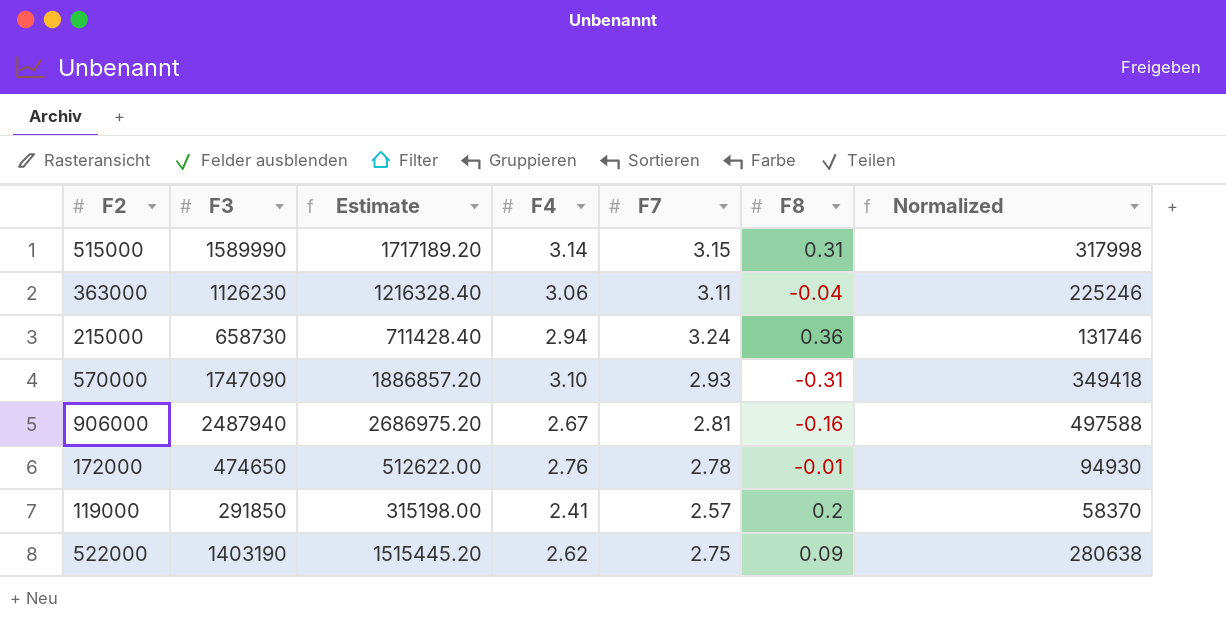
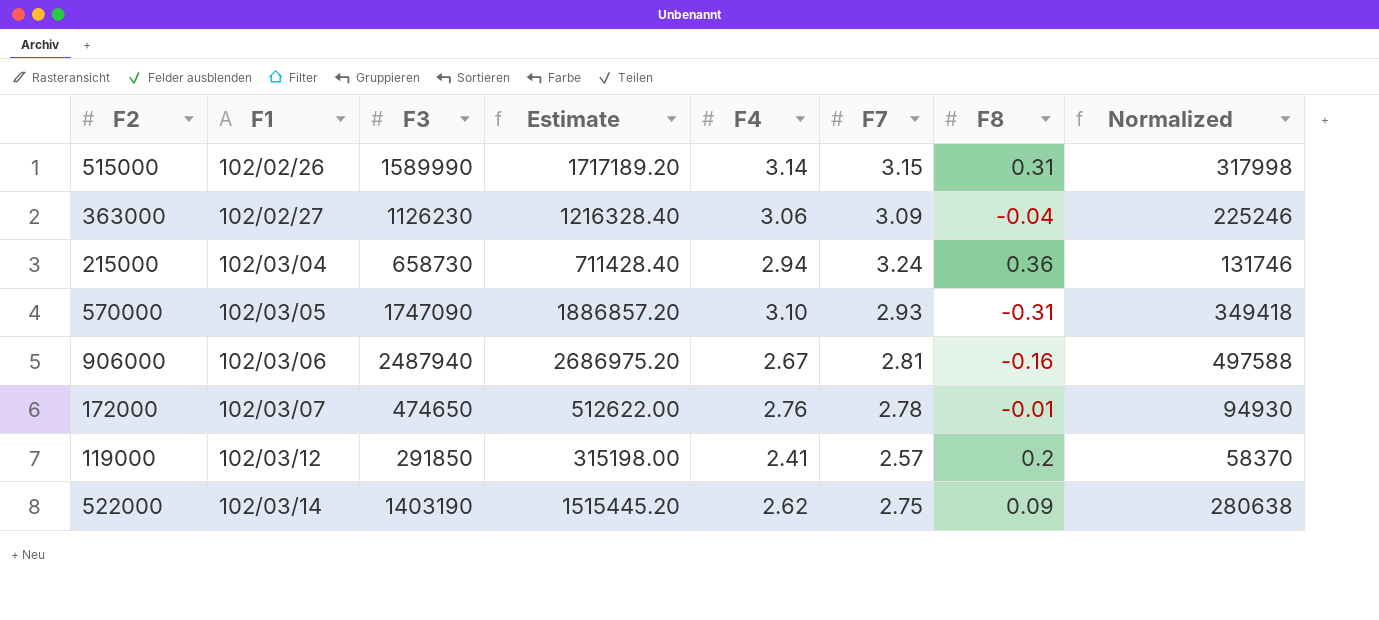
column F1 | position: none -> 2
363000 | F7: 3.11 -> 3.09

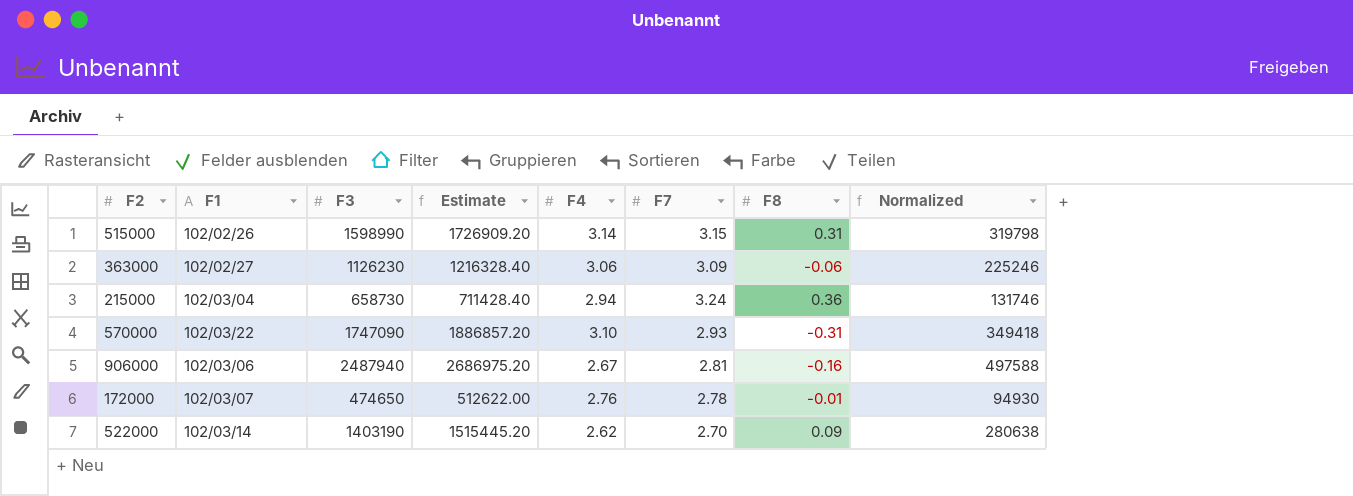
row 119000: 102/03/12 | 291850 | 315198.00 | 2.41 | 2.57 | 0.2 | 58370 -> none
515000 | F3: 1589990 -> 1598990
515000 | Estimate: 1717189.20 -> 1726909.20
515000 | Normalized: 317998 -> 319798
363000 | F8: -0.04 -> -0.06
570000 | F1: 102/03/05 -> 102/03/22
522000 | F7: 2.75 -> 2.70

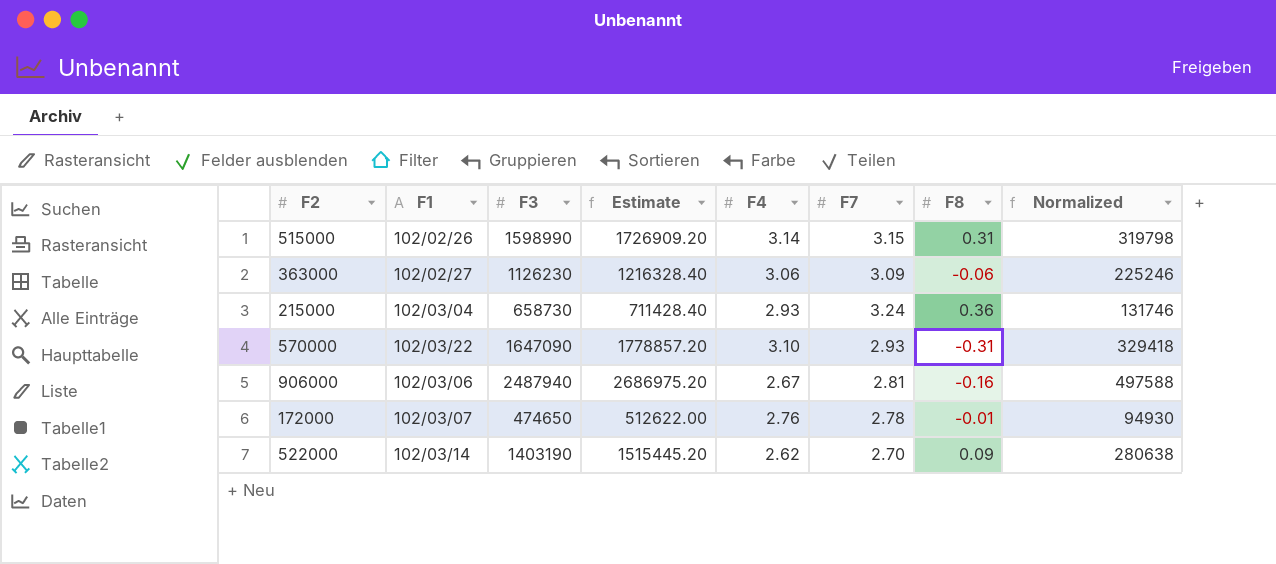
215000 | F4: 2.94 -> 2.93
570000 | F3: 1747090 -> 1647090
570000 | Estimate: 1886857.20 -> 1778857.20
570000 | Normalized: 349418 -> 329418

